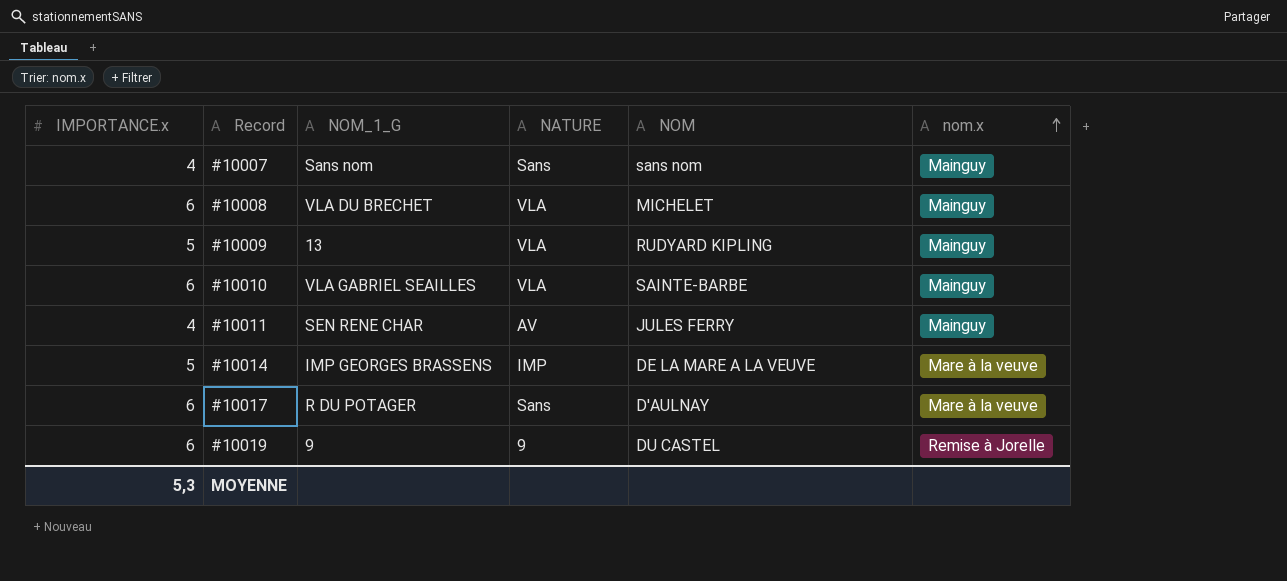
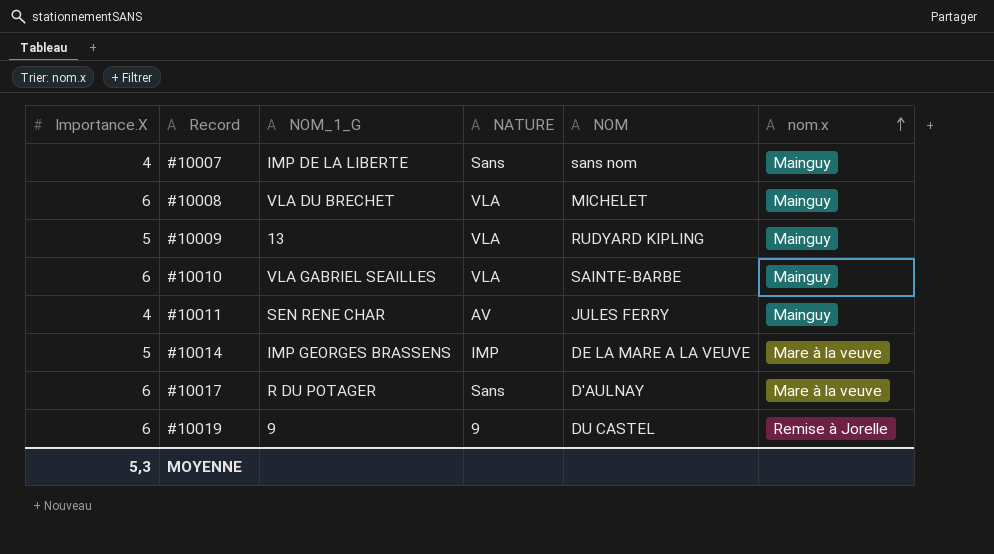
column name: IMPORTANCE.x -> Importance.X
#10007 | NOM_1_G: Sans nom -> IMP DE LA LIBERTE

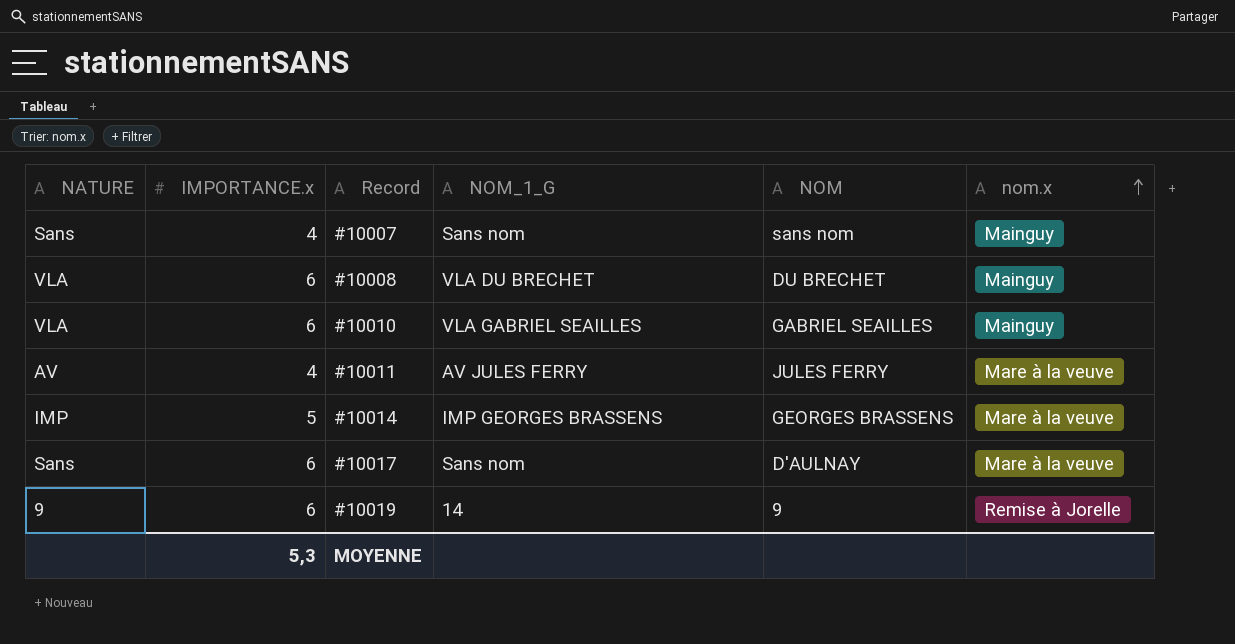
column NATURE | position: 4 -> 1
column name: Importance.X -> IMPORTANCE.x
row #10009: 5 | 13 | VLA | RUDYARD KIPLING | Mainguy -> none
#10007 | NOM_1_G: IMP DE LA LIBERTE -> Sans nom
#10008 | NOM: MICHELET -> DU BRECHET
#10010 | NOM: SAINTE-BARBE -> GABRIEL SEAILLES
#10011 | NOM_1_G: SEN RENE CHAR -> AV JULES FERRY
#10011 | nom.x: Mainguy -> Mare à la veuve
#10014 | NOM: DE LA MARE A LA VEUVE -> GEORGES BRASSENS
#10017 | NOM_1_G: R DU POTAGER -> Sans nom
#10019 | NOM_1_G: 9 -> 14
#10019 | NOM: DU CASTEL -> 9

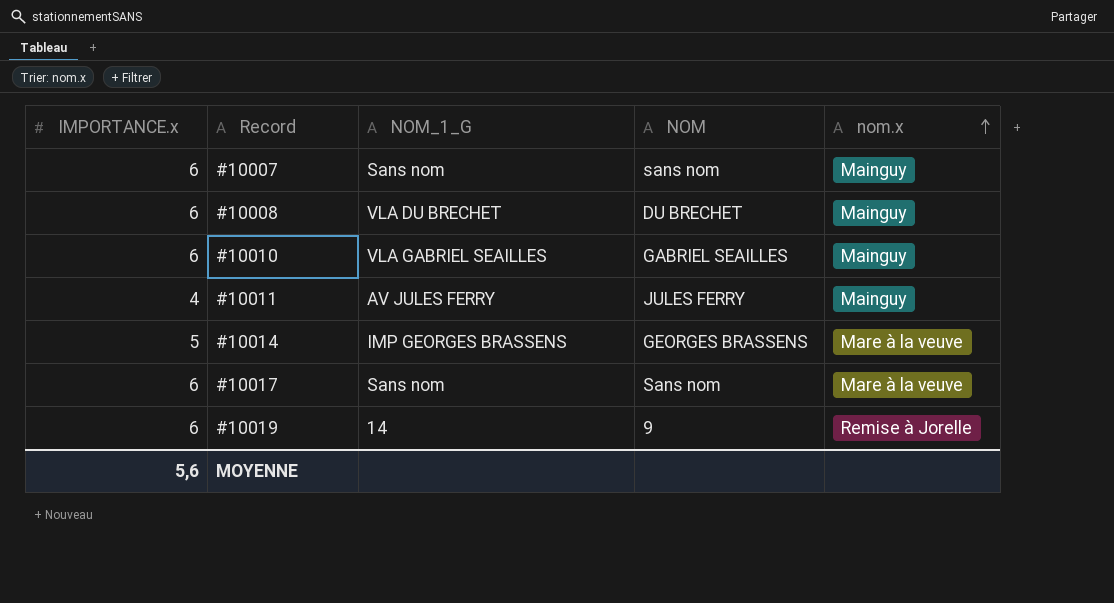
column NATURE | position: 1 -> none
#10007 | IMPORTANCE.x: 4 -> 6
#10011 | nom.x: Mare à la veuve -> Mainguy
#10017 | NOM: D'AULNAY -> Sans nom
MOYENNE | IMPORTANCE.x: 5,3 -> 5,6

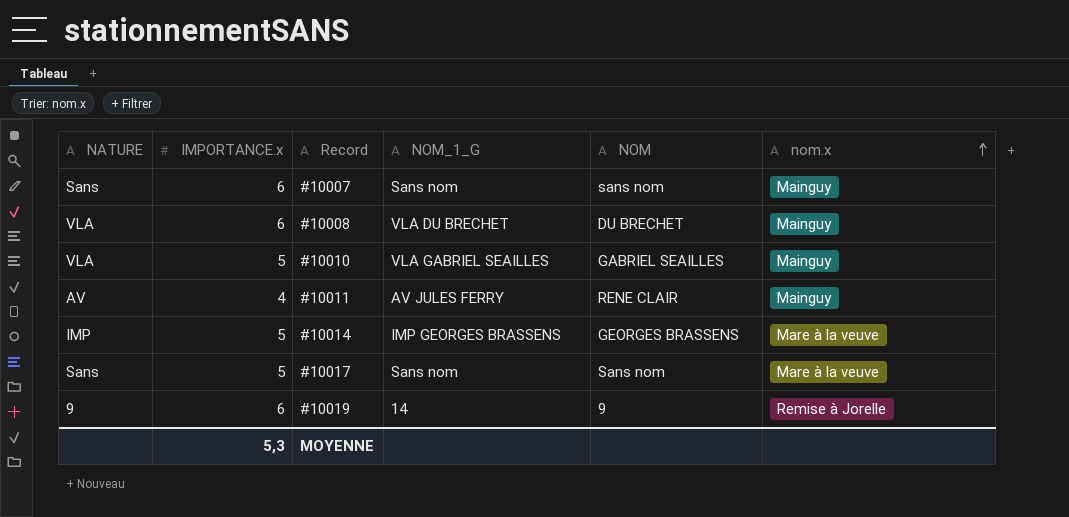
column NATURE | position: none -> 1
#10010 | IMPORTANCE.x: 6 -> 5
#10011 | NOM: JULES FERRY -> RENE CLAIR
#10017 | IMPORTANCE.x: 6 -> 5
MOYENNE | IMPORTANCE.x: 5,6 -> 5,3

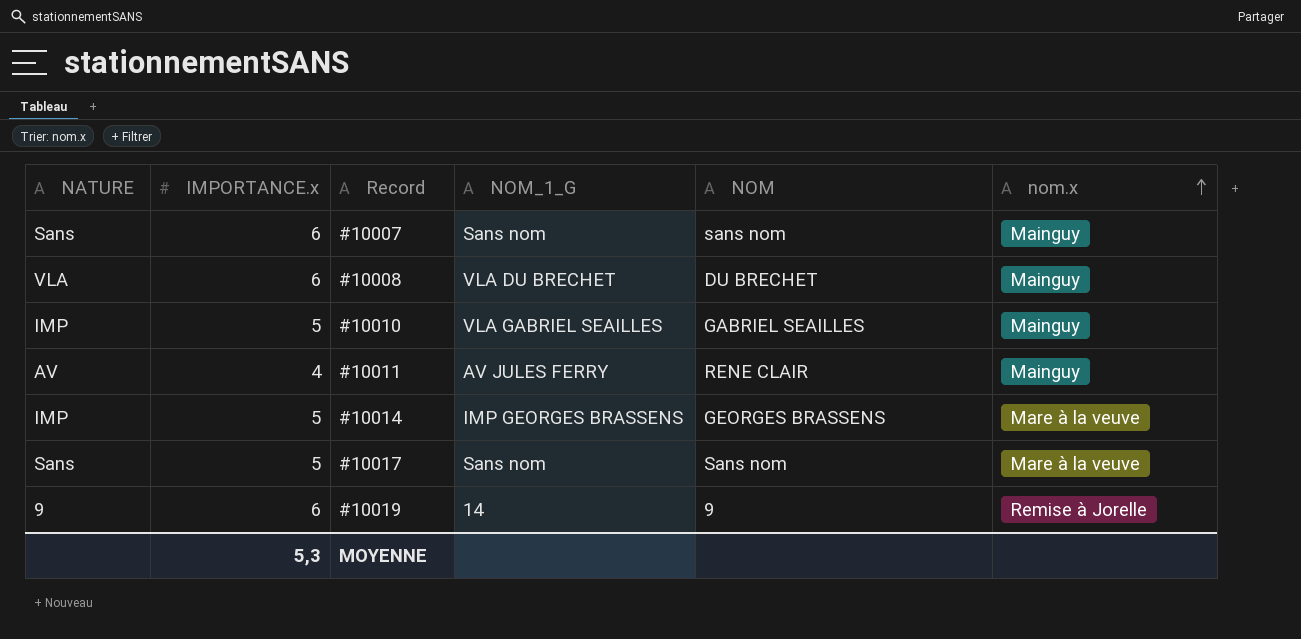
#10010 | NATURE: VLA -> IMP

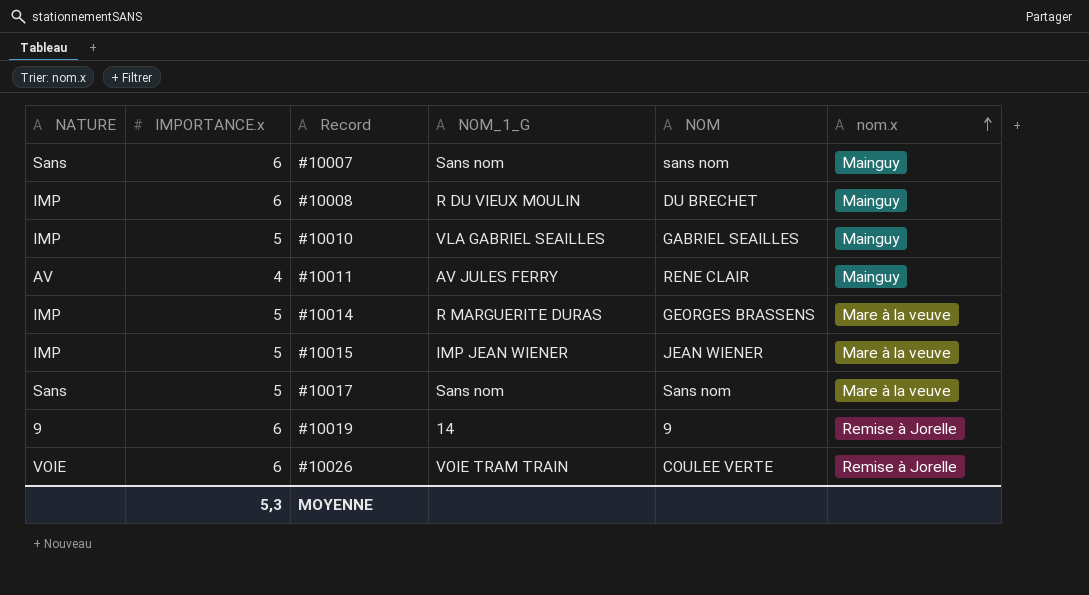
#10008 | NATURE: VLA -> IMP
#10008 | NOM_1_G: VLA DU BRECHET -> R DU VIEUX MOULIN
#10014 | NOM_1_G: IMP GEORGES BRASSENS -> R MARGUERITE DURAS
row #10015: none -> IMP | 5 | IMP JEAN WIENER | JEAN WIENER | Mare à la veuve
row #10026: none -> VOIE | 6 | VOIE TRAM TRAIN | COULEE VERTE | Remise à Jorelle

